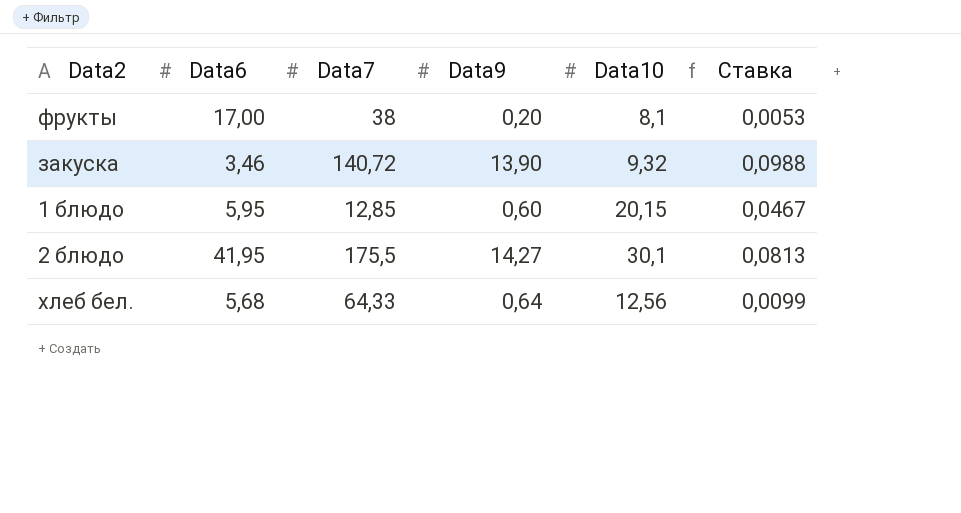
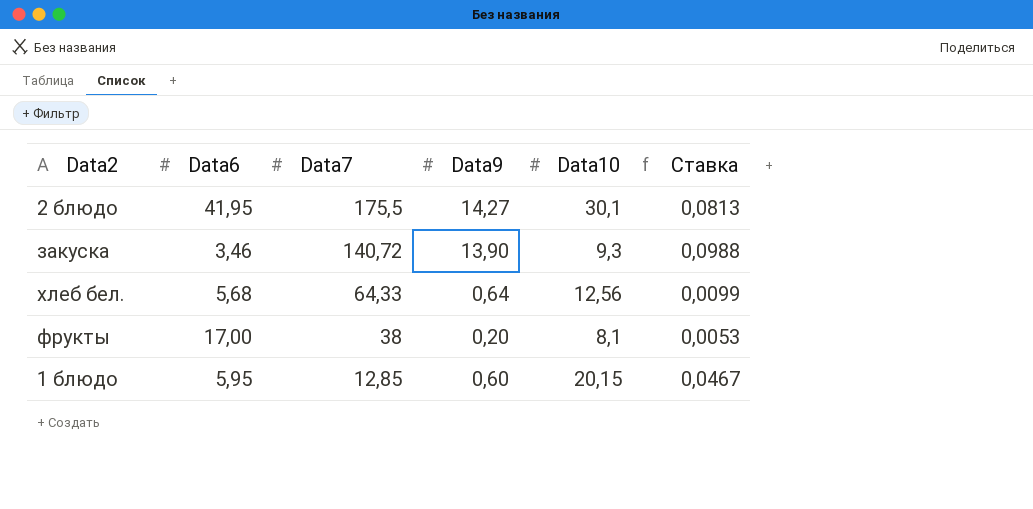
row order: none -> Data7 descending
закуска | Data10: 9,32 -> 9,3

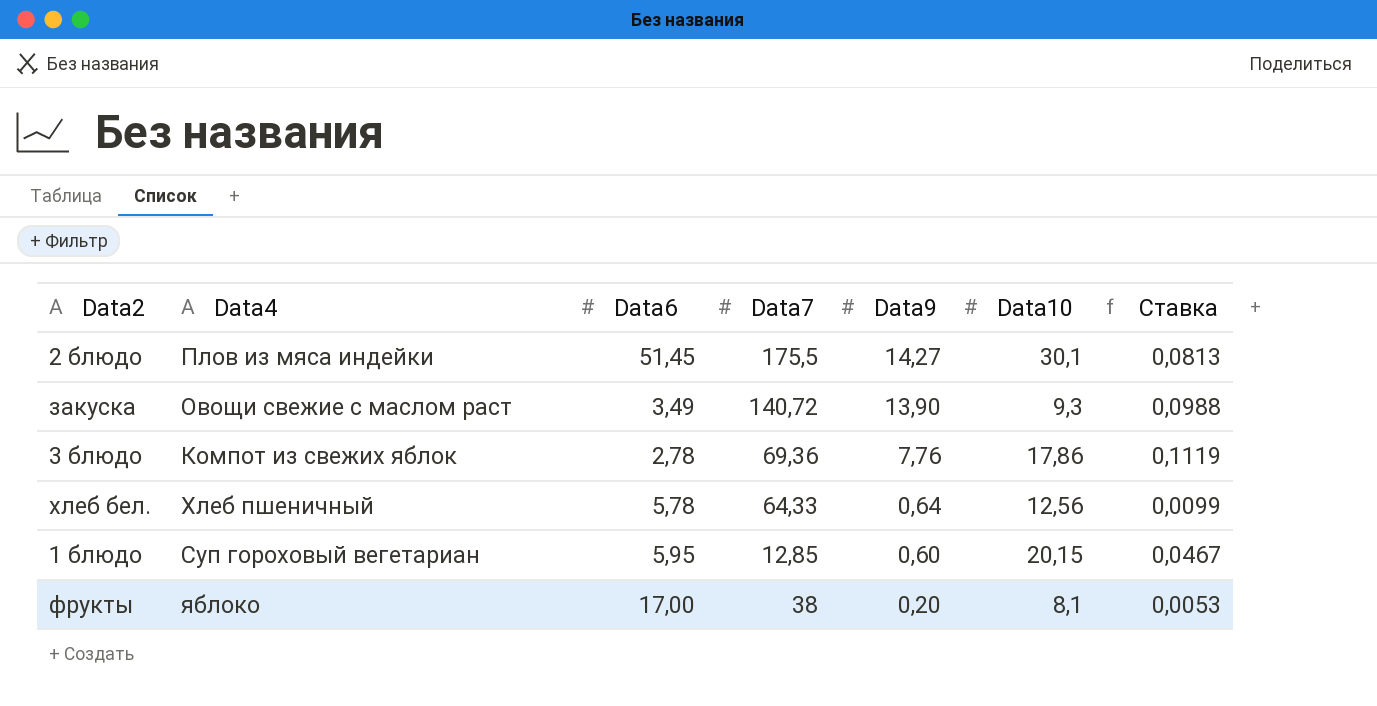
row order: Data7 descending -> Data9 descending
column Data4 | position: none -> 2
2 блюдо | Data6: 41,95 -> 51,45
закуска | Data6: 3,46 -> 3,49
row 3 блюдо: none -> Компот из свежих яблок | 2,78 | 69,36 | 7,76 | 17,86 | 0,1119
хлеб бел. | Data6: 5,68 -> 5,78

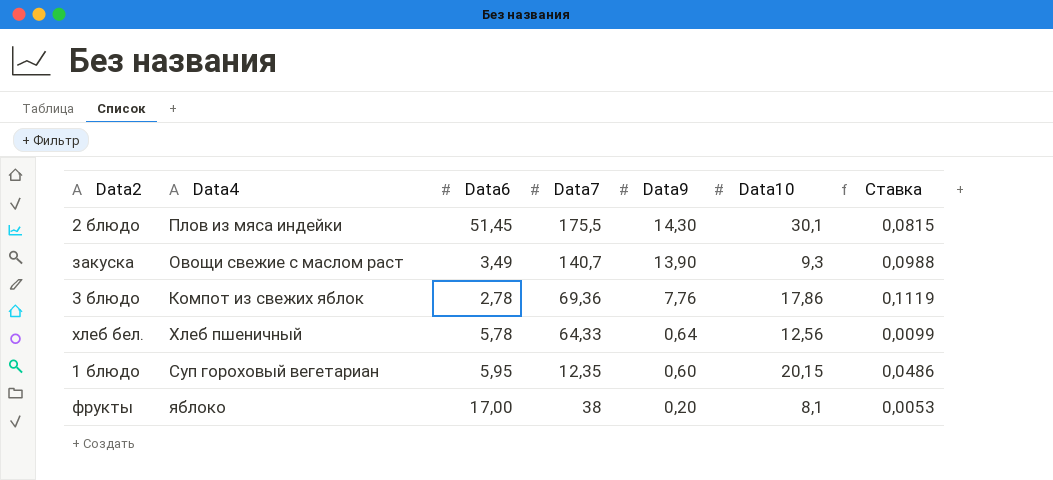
2 блюдо | Data9: 14,27 -> 14,30
2 блюдо | Ставка: 0,0813 -> 0,0815
закуска | Data7: 140,72 -> 140,7
1 блюдо | Data7: 12,85 -> 12,35
1 блюдо | Ставка: 0,0467 -> 0,0486

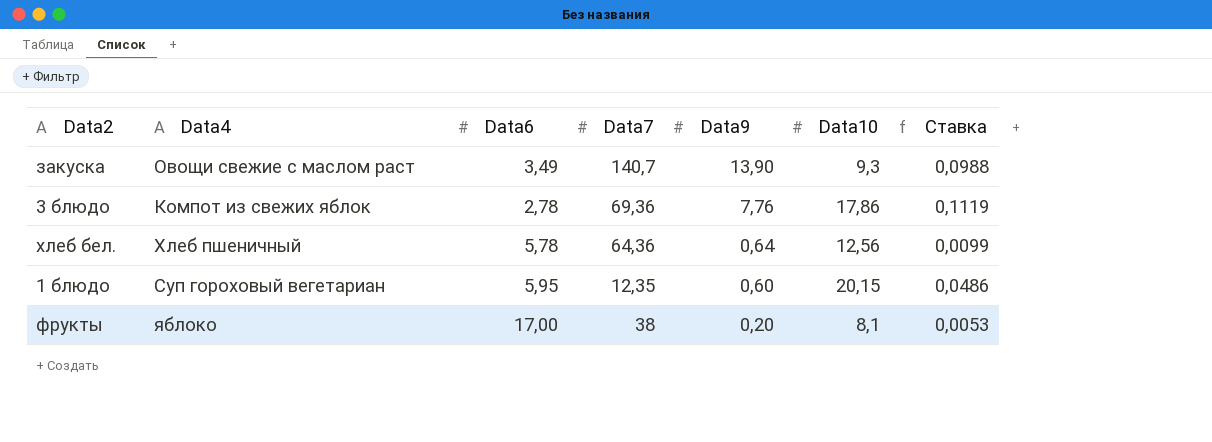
row 2 блюдо: Плов из мяса индейки | 51,45 | 175,5 | 14,30 | 30,1 | 0,0815 -> none
хлеб бел. | Data7: 64,33 -> 64,36

